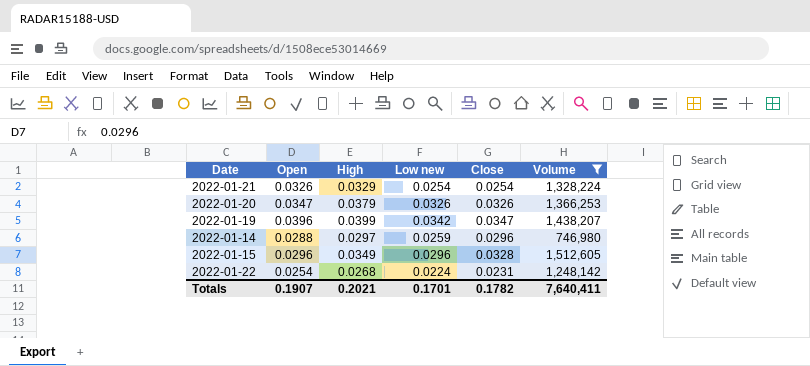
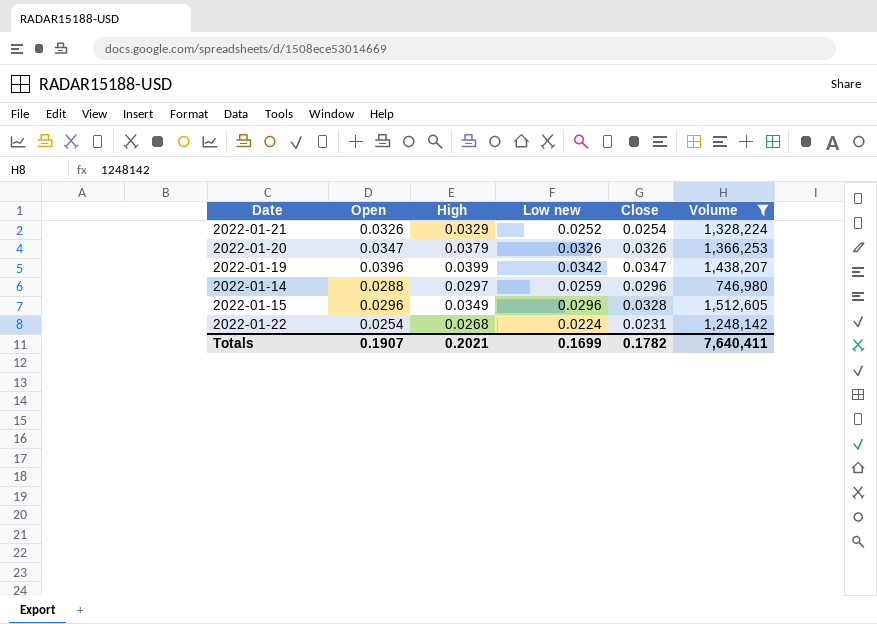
2022-01-21 | Low new: 0.0254 -> 0.0252
Totals | Low new: 0.1701 -> 0.1699

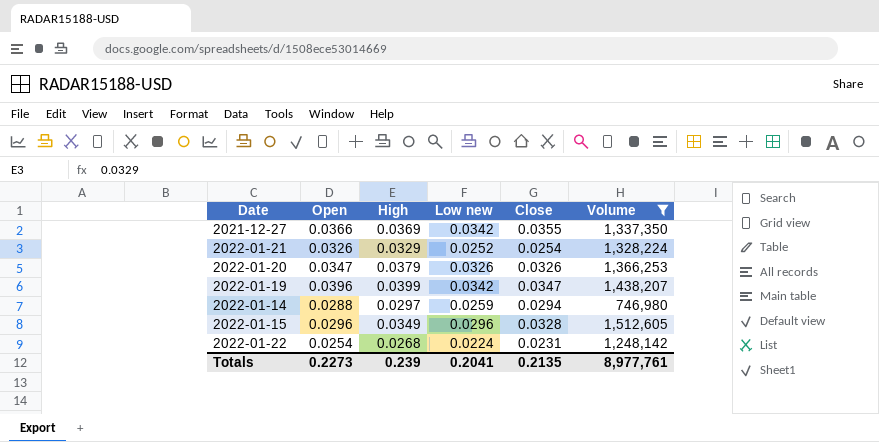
row 2021-12-27: none -> 0.0366 | 0.0369 | 0.0342 | 0.0355 | 1,337,350
2022-01-14 | Close: 0.0296 -> 0.0294
Totals | Open: 0.1907 -> 0.2273
Totals | High: 0.2021 -> 0.239
Totals | Low new: 0.1699 -> 0.2041
Totals | Close: 0.1782 -> 0.2135
Totals | Volume: 7,640,411 -> 8,977,761

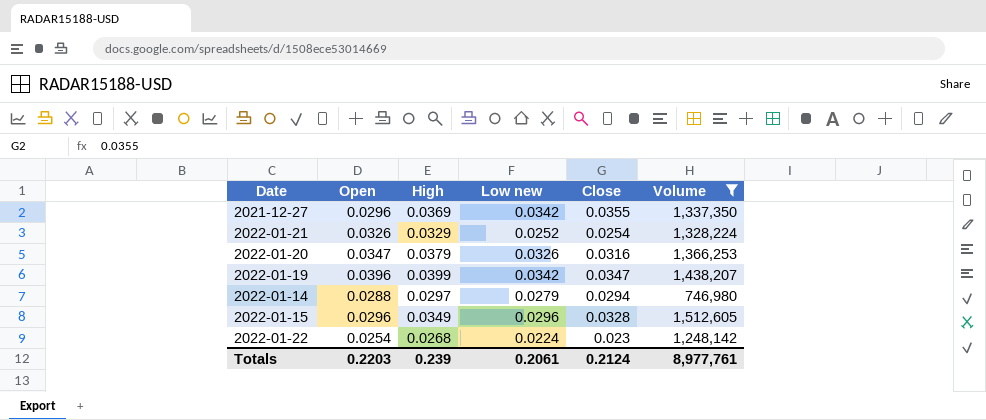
2021-12-27 | Open: 0.0366 -> 0.0296
2022-01-20 | Close: 0.0326 -> 0.0316
2022-01-14 | Low new: 0.0259 -> 0.0279
2022-01-22 | Close: 0.0231 -> 0.023
Totals | Open: 0.2273 -> 0.2203
Totals | Low new: 0.2041 -> 0.2061
Totals | Close: 0.2135 -> 0.2124

